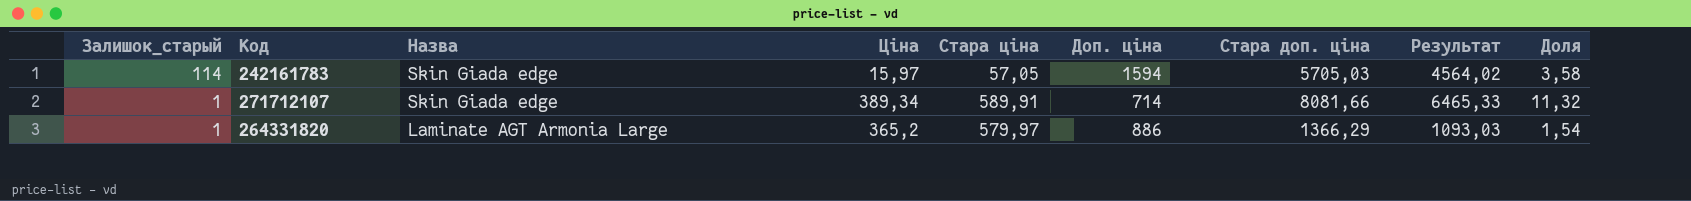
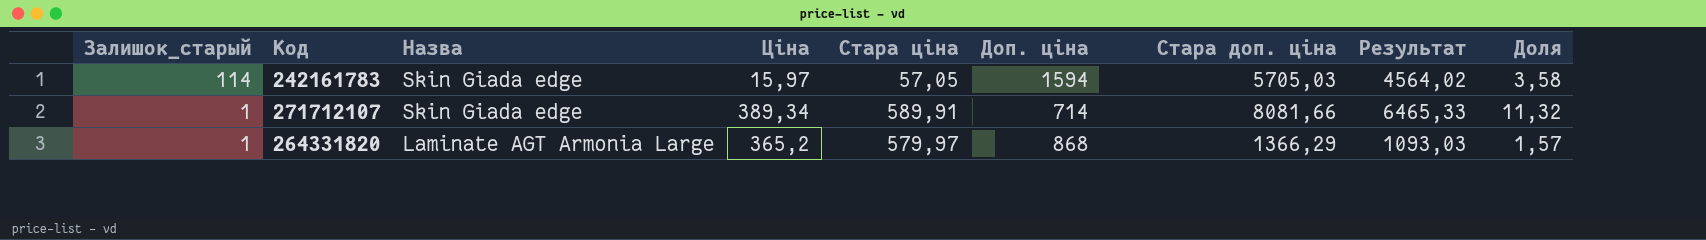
264331820 | Доп. ціна: 886 -> 868
264331820 | Доля: 1,54 -> 1,57

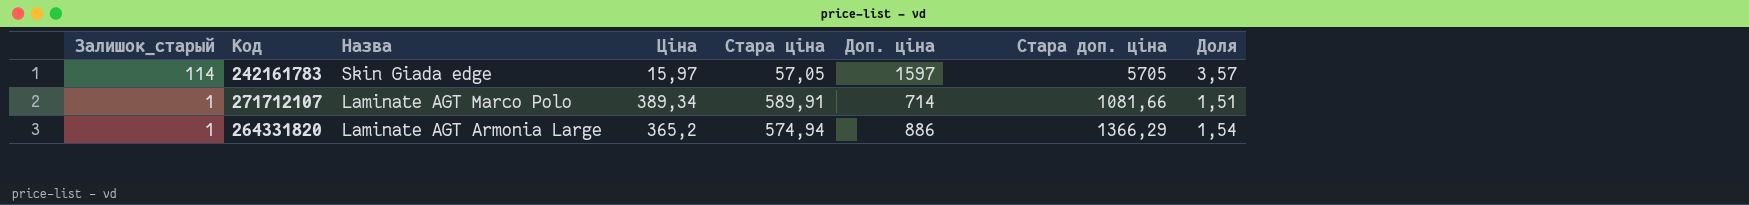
column Результат | formula: [Стара доп. ціна] * 0,8 -> none
242161783 | Доп. ціна: 1594 -> 1597
242161783 | Стара доп. ціна: 5705,03 -> 5705
242161783 | Доля: 3,58 -> 3,57
271712107 | Назва: Skin Giada edge -> Laminate AGT Marco Polo
271712107 | Стара доп. ціна: 8081,66 -> 1081,66
271712107 | Доля: 11,32 -> 1,51
264331820 | Стара ціна: 579,97 -> 574,94
264331820 | Доп. ціна: 868 -> 886
264331820 | Доля: 1,57 -> 1,54

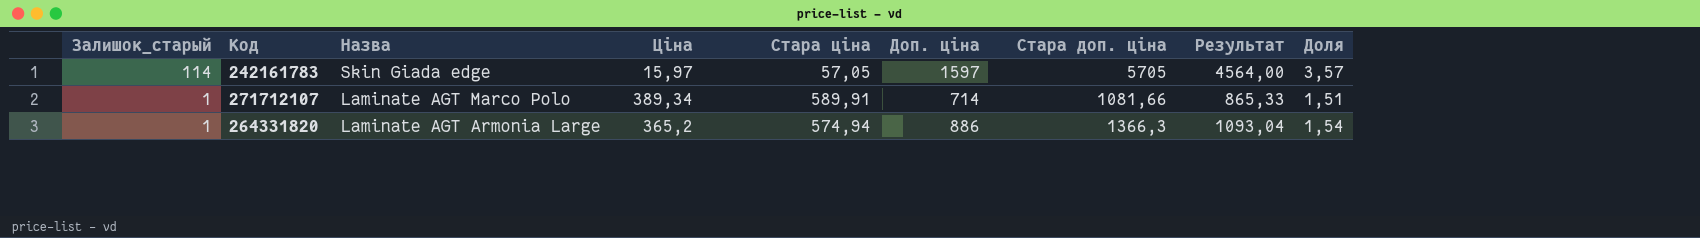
column Результат | formula: none -> [Стара доп. ціна] * 0,8
264331820 | Стара доп. ціна: 1366,29 -> 1366,3

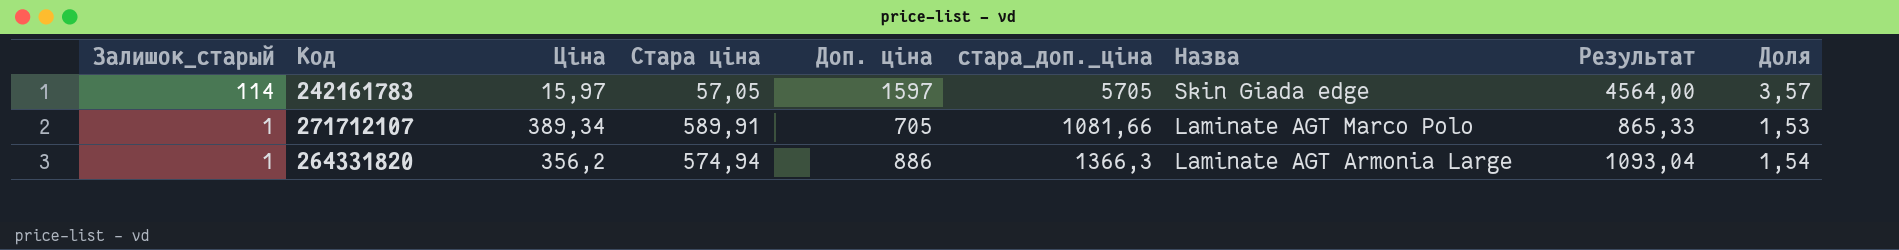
column name: Стара доп. ціна -> стара_доп._ціна
column Назва | position: 3 -> 7
271712107 | Доп. ціна: 714 -> 705
271712107 | Доля: 1,51 -> 1,53
264331820 | Ціна: 365,2 -> 356,2

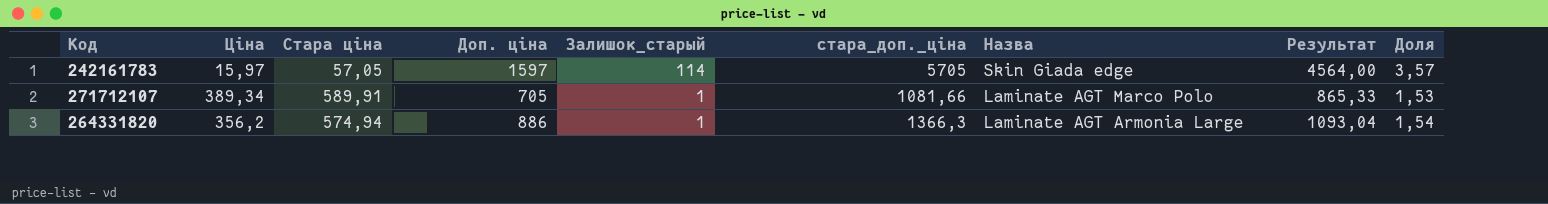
column Залишок_старый | position: 1 -> 5

